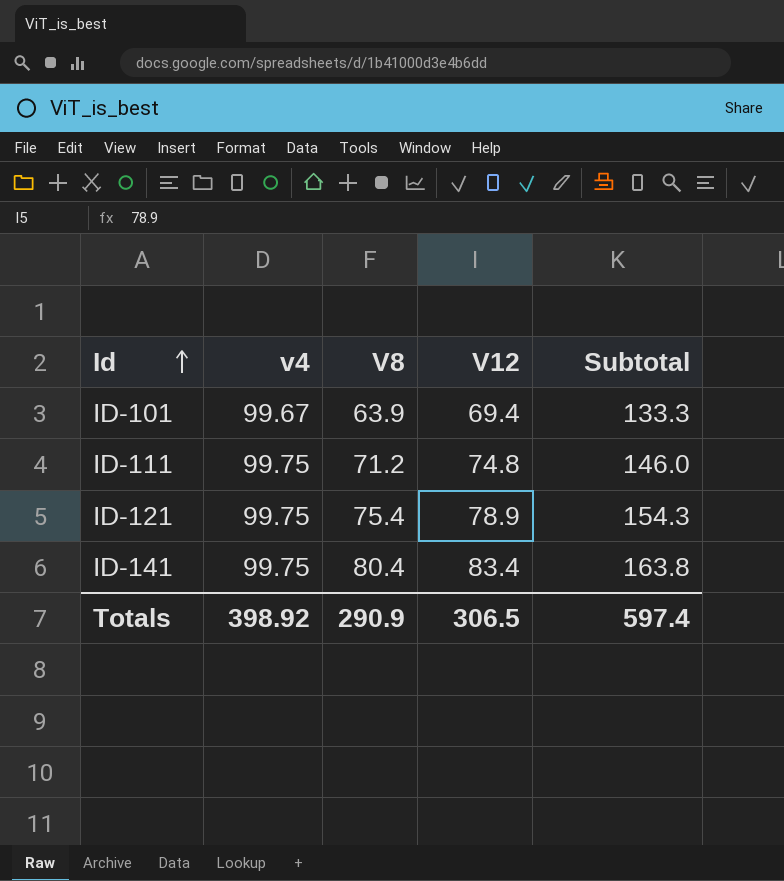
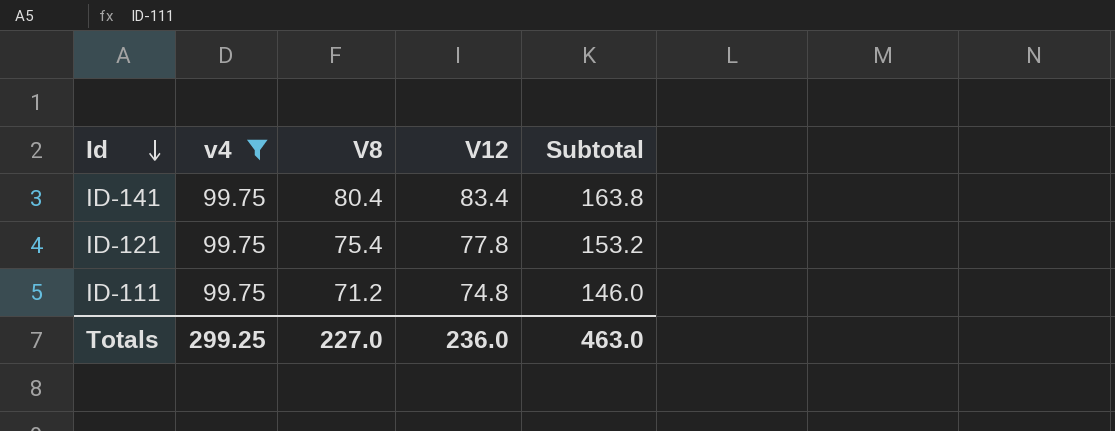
filter: none -> v4 = 99.75
row order: Id ascending -> Id descending
ID-121 | V12: 78.9 -> 77.8
ID-121 | Subtotal: 154.3 -> 153.2
Totals | v4: 398.92 -> 299.25
Totals | V8: 290.9 -> 227.0
Totals | V12: 306.5 -> 236.0
Totals | Subtotal: 597.4 -> 463.0

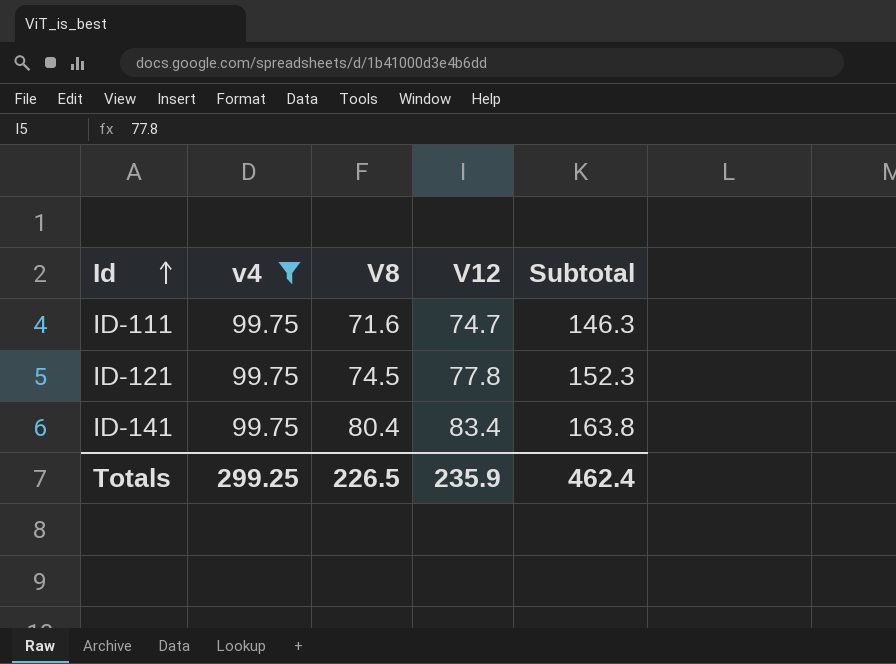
row order: Id descending -> Id ascending
ID-111 | V8: 71.2 -> 71.6
ID-111 | V12: 74.8 -> 74.7
ID-111 | Subtotal: 146.0 -> 146.3
ID-121 | V8: 75.4 -> 74.5
ID-121 | Subtotal: 153.2 -> 152.3
Totals | V8: 227.0 -> 226.5
Totals | V12: 236.0 -> 235.9
Totals | Subtotal: 463.0 -> 462.4

